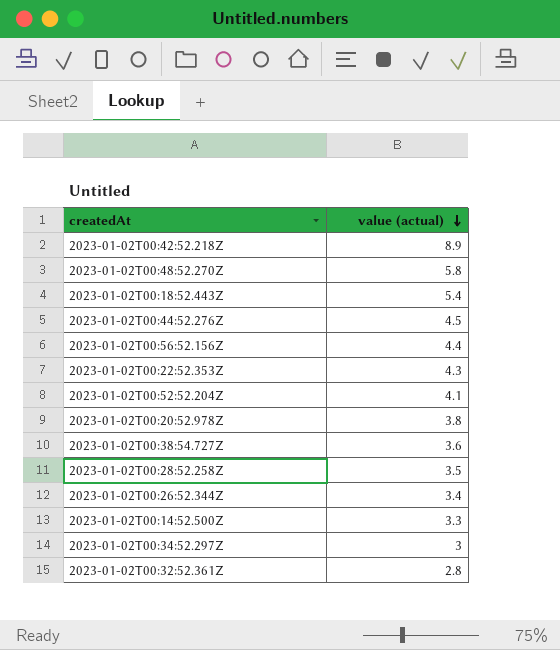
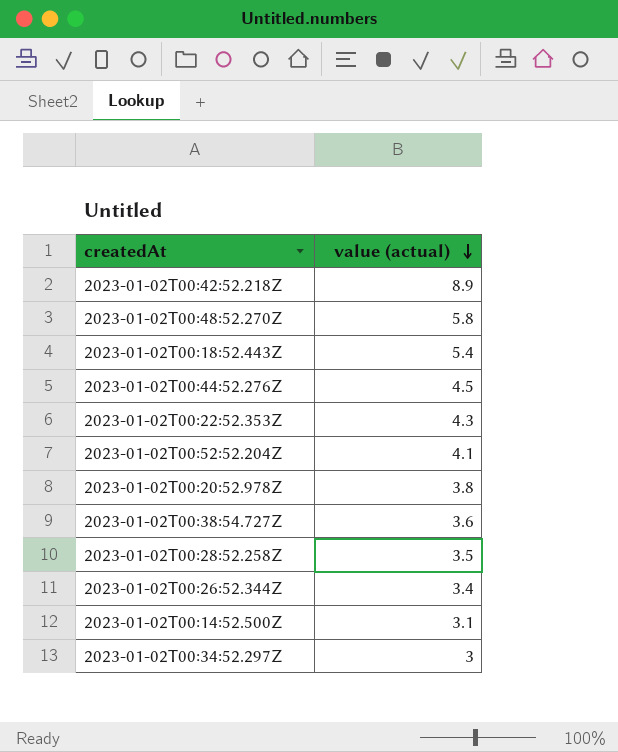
row 2023-01-02T00:56:52.156Z: 4.4 -> none
row 2023-01-02T00:32:52.361Z: 2.8 -> none
2023-01-02T00:14:52.500Z | value (actual): 3.3 -> 3.1

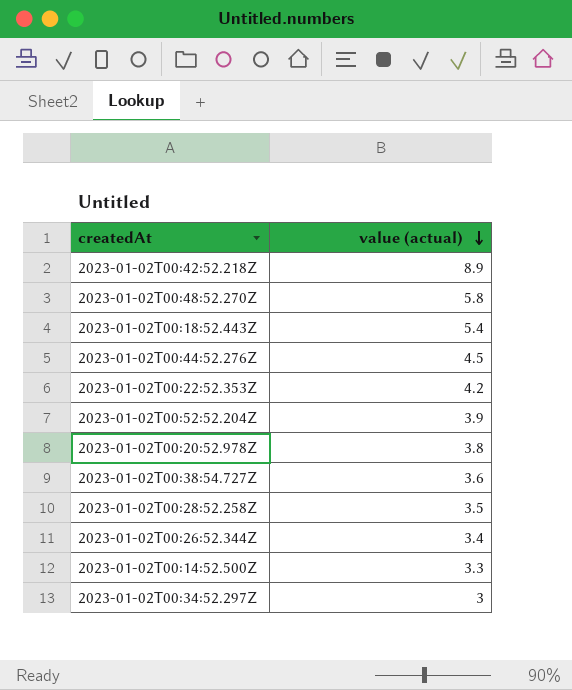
2023-01-02T00:22:52.353Z | value (actual): 4.3 -> 4.2
2023-01-02T00:52:52.204Z | value (actual): 4.1 -> 3.9
2023-01-02T00:14:52.500Z | value (actual): 3.1 -> 3.3

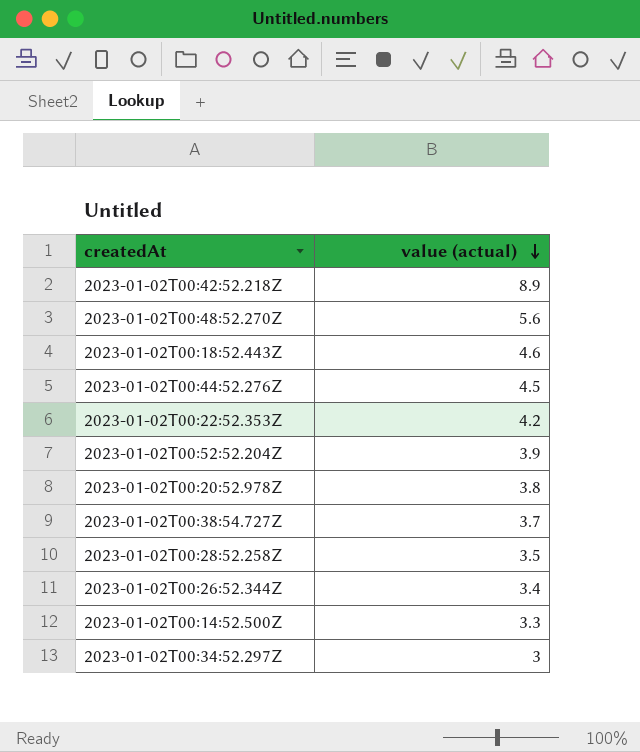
2023-01-02T00:48:52.270Z | value (actual): 5.8 -> 5.6
2023-01-02T00:18:52.443Z | value (actual): 5.4 -> 4.6
2023-01-02T00:38:54.727Z | value (actual): 3.6 -> 3.7

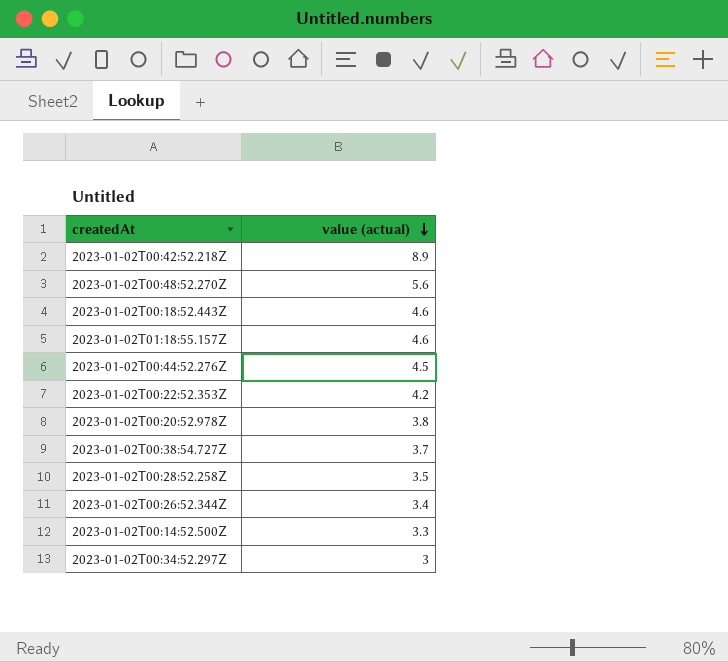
row 2023-01-02T00:52:52.204Z: 3.9 -> none
row 2023-01-02T01:18:55.157Z: none -> 4.6

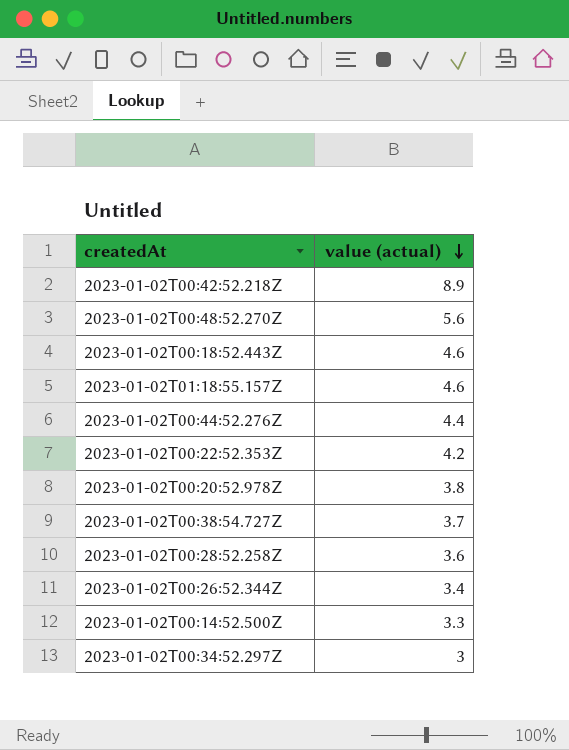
2023-01-02T00:44:52.276Z | value (actual): 4.5 -> 4.4
2023-01-02T00:28:52.258Z | value (actual): 3.5 -> 3.6

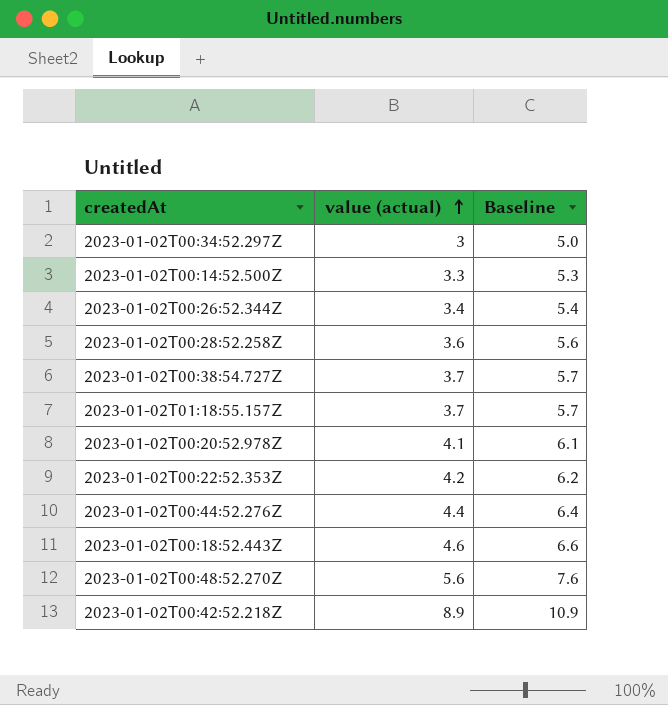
row order: value (actual) descending -> value (actual) ascending
column Baseline | formula: none -> [value (actual)] + 2
2023-01-02T01:18:55.157Z | value (actual): 4.6 -> 3.7
2023-01-02T00:20:52.978Z | value (actual): 3.8 -> 4.1

